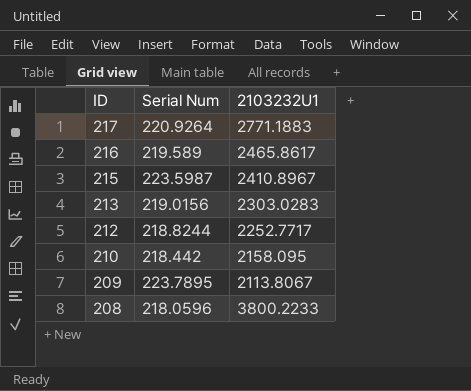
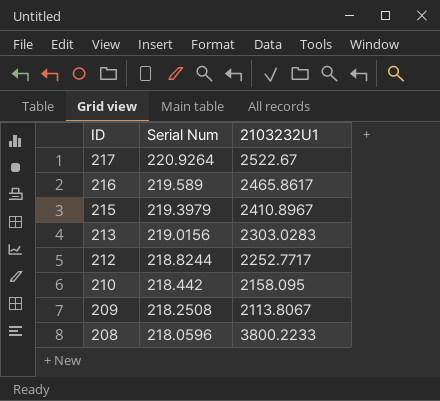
217 | 2103232U1: 2771.1883 -> 2522.67
215 | Serial Num: 223.5987 -> 219.3979
209 | Serial Num: 223.7895 -> 218.2508

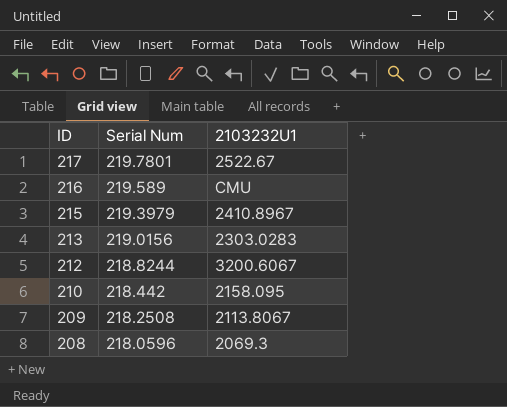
217 | Serial Num: 220.9264 -> 219.7801
216 | 2103232U1: 2465.8617 -> CMU
212 | 2103232U1: 2252.7717 -> 3200.6067
208 | 2103232U1: 3800.2233 -> 2069.3

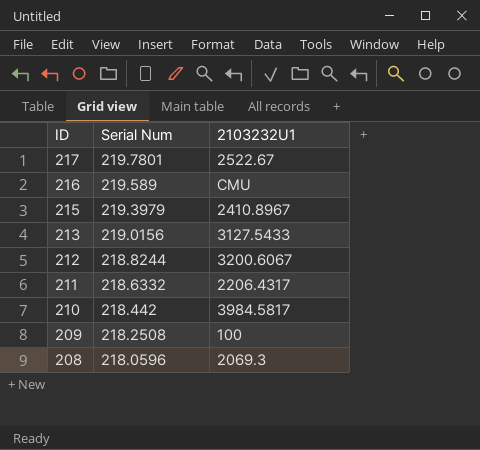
213 | 2103232U1: 2303.0283 -> 3127.5433
row 211: none -> 218.6332 | 2206.4317
210 | 2103232U1: 2158.095 -> 3984.5817
209 | 2103232U1: 2113.8067 -> 100

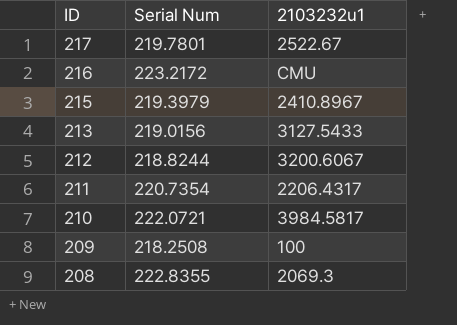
column name: 2103232U1 -> 2103232u1
216 | Serial Num: 219.589 -> 223.2172
211 | Serial Num: 218.6332 -> 220.7354
210 | Serial Num: 218.442 -> 222.0721
208 | Serial Num: 218.0596 -> 222.8355

